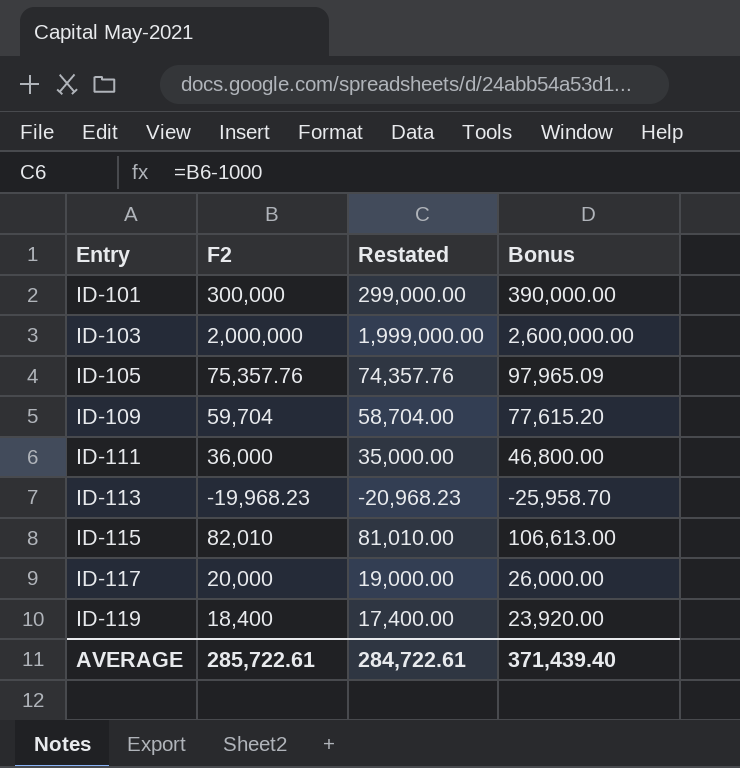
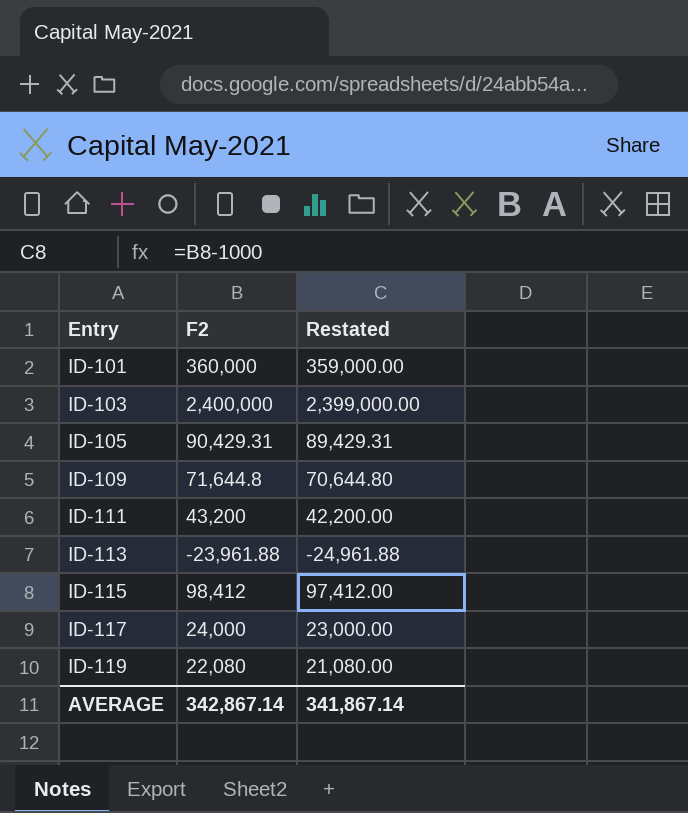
column Bonus | formula: [F2] * 1.3 -> none
ID-101 | F2: 300,000 -> 360,000
ID-101 | Restated: 299,000.00 -> 359,000.00
ID-103 | F2: 2,000,000 -> 2,400,000
ID-103 | Restated: 1,999,000.00 -> 2,399,000.00
ID-105 | F2: 75,357.76 -> 90,429.31
ID-105 | Restated: 74,357.76 -> 89,429.31
ID-109 | F2: 59,704 -> 71,644.8
ID-109 | Restated: 58,704.00 -> 70,644.80
ID-111 | F2: 36,000 -> 43,200
ID-111 | Restated: 35,000.00 -> 42,200.00
ID-113 | F2: -19,968.23 -> -23,961.88
ID-113 | Restated: -20,968.23 -> -24,961.88
ID-115 | F2: 82,010 -> 98,412
ID-115 | Restated: 81,010.00 -> 97,412.00
ID-117 | F2: 20,000 -> 24,000
ID-117 | Restated: 19,000.00 -> 23,000.00
ID-119 | F2: 18,400 -> 22,080
ID-119 | Restated: 17,400.00 -> 21,080.00
AVERAGE | F2: 285,722.61 -> 342,867.14
AVERAGE | Restated: 284,722.61 -> 341,867.14

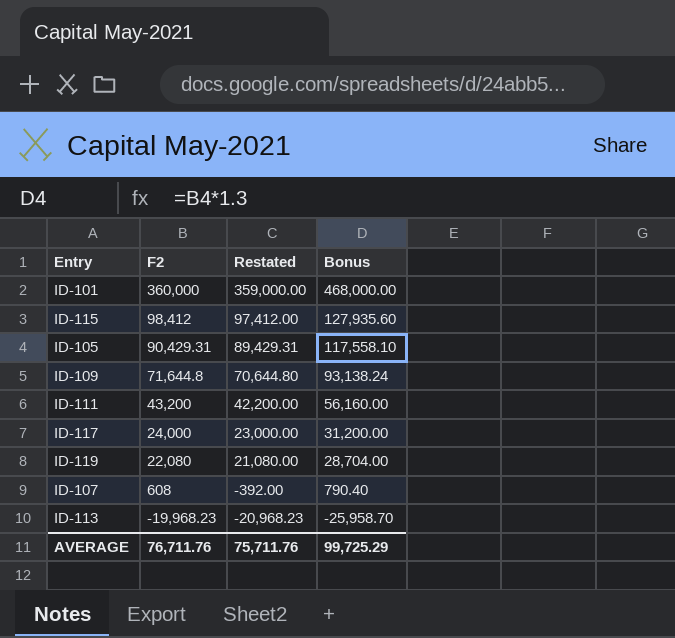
row order: Entry ascending -> F2 descending
column Bonus | formula: none -> [F2] * 1.3
row ID-103: 2,400,000 | 2,399,000.00 -> none
row ID-107: none -> 608 | -392.00 | 790.40
ID-113 | F2: -23,961.88 -> -19,968.23
ID-113 | Restated: -24,961.88 -> -20,968.23
AVERAGE | F2: 342,867.14 -> 76,711.76
AVERAGE | Restated: 341,867.14 -> 75,711.76

